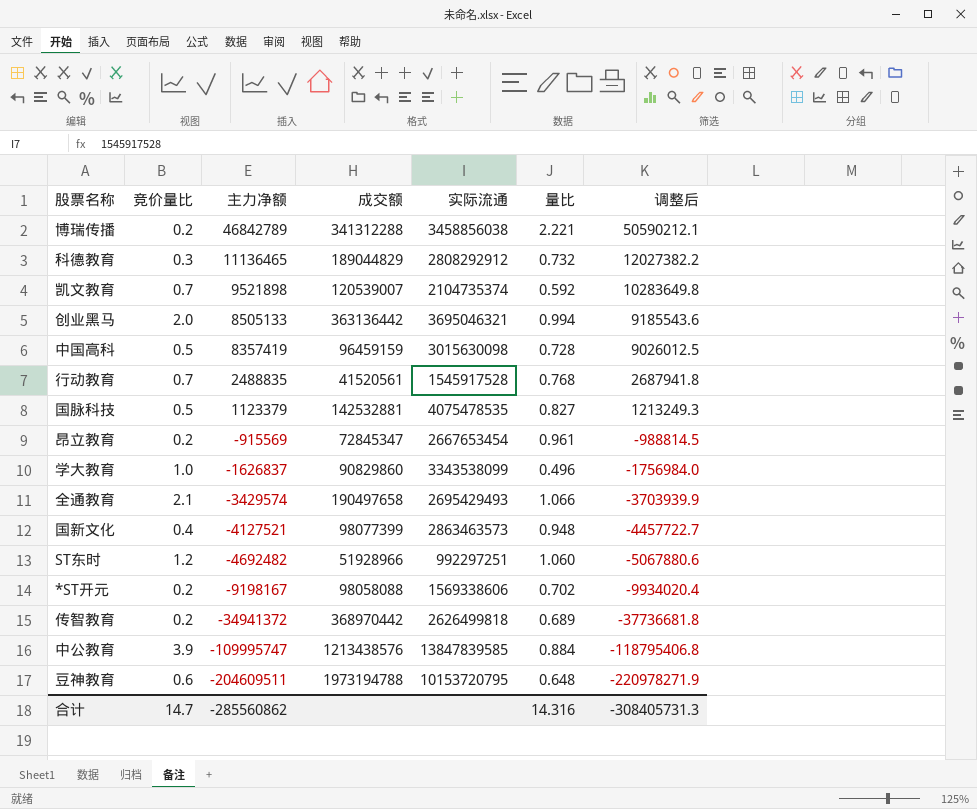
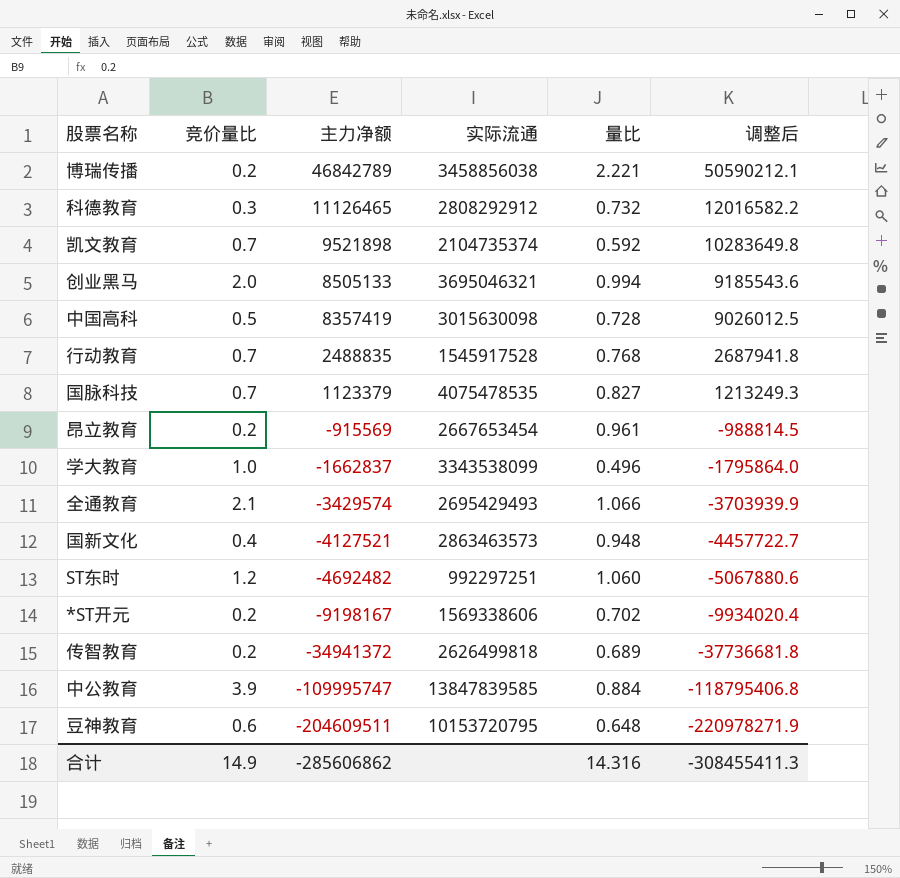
column 成交额 | position: 4 -> none
科德教育 | 主力净额: 11136465 -> 11126465
科德教育 | 调整后: 12027382.2 -> 12016582.2
国脉科技 | 竞价量比: 0.5 -> 0.7
学大教育 | 主力净额: -1626837 -> -1662837
学大教育 | 调整后: -1756984.0 -> -1795864.0
合计 | 竞价量比: 14.7 -> 14.9
合计 | 主力净额: -285560862 -> -285606862
合计 | 调整后: -308405731.3 -> -308455411.3

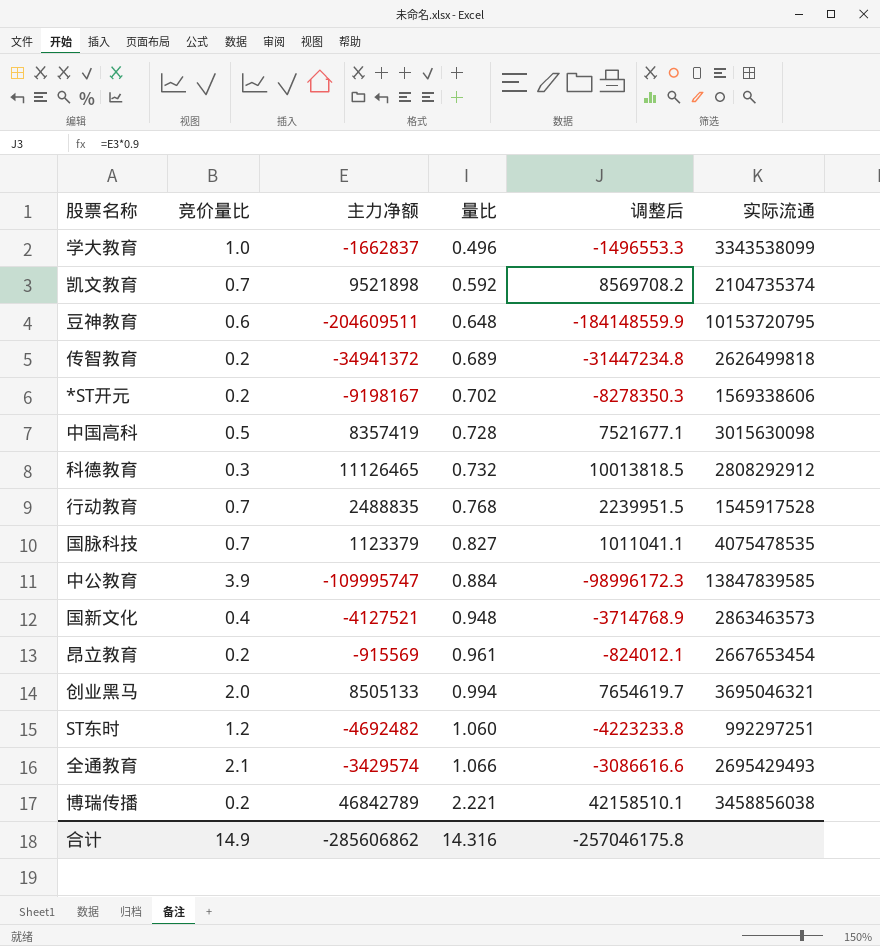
row order: 主力净额 descending -> 量比 ascending
column 调整后 | formula: [主力净额] * 1.08 -> [主力净额] * 0.9
column 实际流通 | position: 4 -> 6
合计 | 调整后: -308455411.3 -> -257046175.8

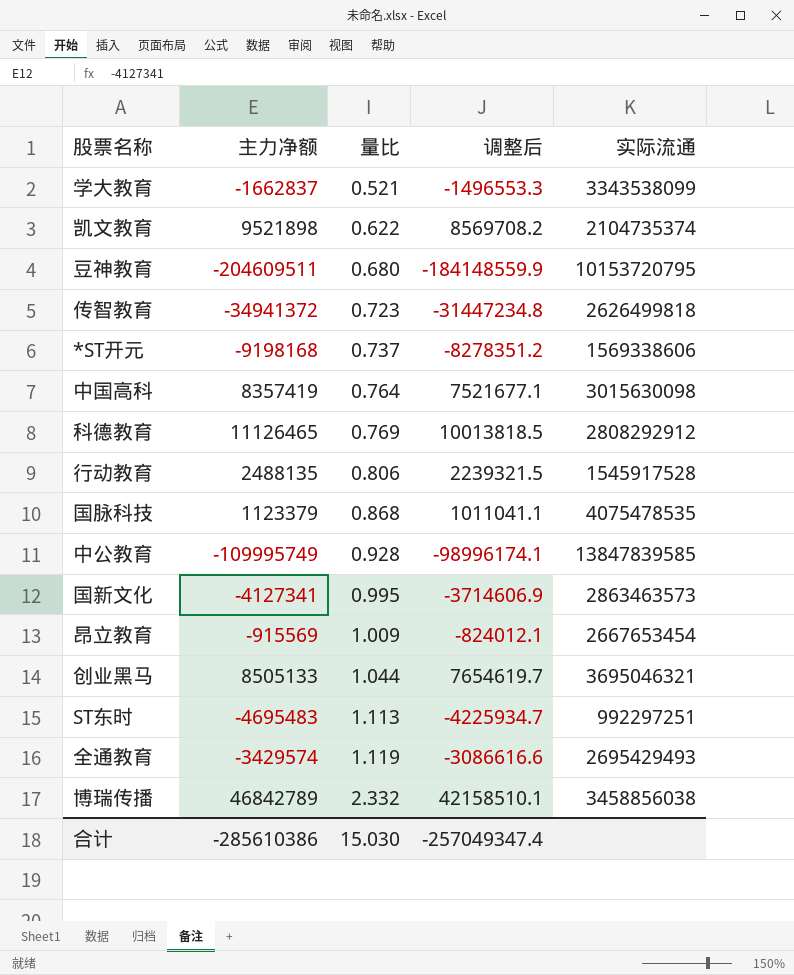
column 竞价量比 | position: 2 -> none
学大教育 | 量比: 0.496 -> 0.521
凯文教育 | 量比: 0.592 -> 0.622
豆神教育 | 量比: 0.648 -> 0.680
传智教育 | 量比: 0.689 -> 0.723
*ST开元 | 主力净额: -9198167 -> -9198168
*ST开元 | 量比: 0.702 -> 0.737
*ST开元 | 调整后: -8278350.3 -> -8278351.2
中国高科 | 量比: 0.728 -> 0.764
科德教育 | 量比: 0.732 -> 0.769
行动教育 | 主力净额: 2488835 -> 2488135
行动教育 | 量比: 0.768 -> 0.806
行动教育 | 调整后: 2239951.5 -> 2239321.5
国脉科技 | 量比: 0.827 -> 0.868
中公教育 | 主力净额: -109995747 -> -109995749
中公教育 | 量比: 0.884 -> 0.928
中公教育 | 调整后: -98996172.3 -> -98996174.1
国新文化 | 主力净额: -4127521 -> -4127341
国新文化 | 量比: 0.948 -> 0.995
国新文化 | 调整后: -3714768.9 -> -3714606.9
昂立教育 | 量比: 0.961 -> 1.009
创业黑马 | 量比: 0.994 -> 1.044
ST东时 | 主力净额: -4692482 -> -4695483
ST东时 | 量比: 1.060 -> 1.113
ST东时 | 调整后: -4223233.8 -> -4225934.7
全通教育 | 量比: 1.066 -> 1.119
博瑞传播 | 量比: 2.221 -> 2.332
合计 | 主力净额: -285606862 -> -285610386
合计 | 量比: 14.316 -> 15.030
合计 | 调整后: -257046175.8 -> -257049347.4

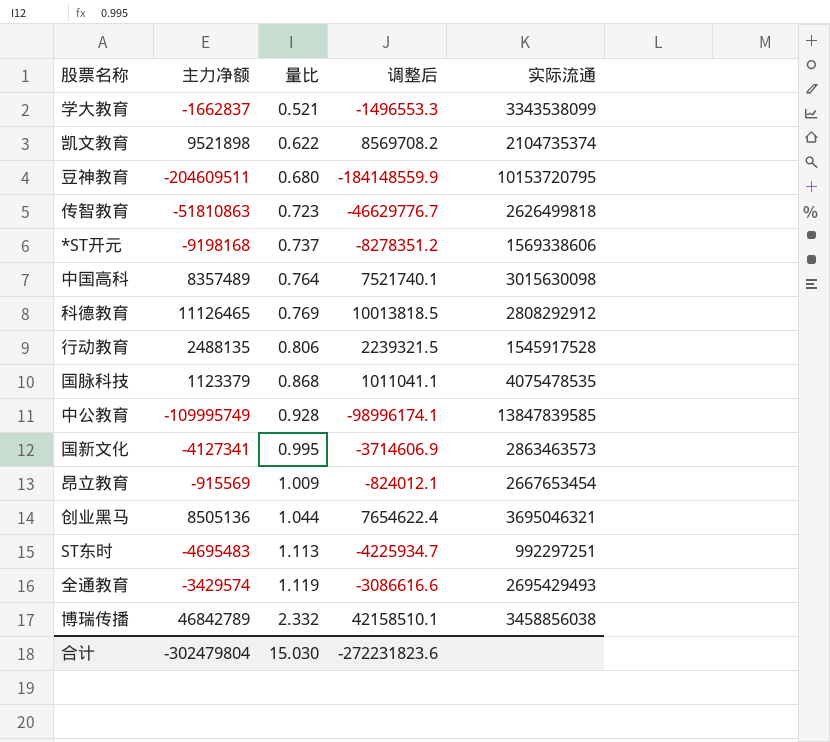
传智教育 | 主力净额: -34941372 -> -51810863
传智教育 | 调整后: -31447234.8 -> -46629776.7
中国高科 | 主力净额: 8357419 -> 8357489
中国高科 | 调整后: 7521677.1 -> 7521740.1
创业黑马 | 主力净额: 8505133 -> 8505136
创业黑马 | 调整后: 7654619.7 -> 7654622.4
合计 | 主力净额: -285610386 -> -302479804
合计 | 调整后: -257049347.4 -> -272231823.6

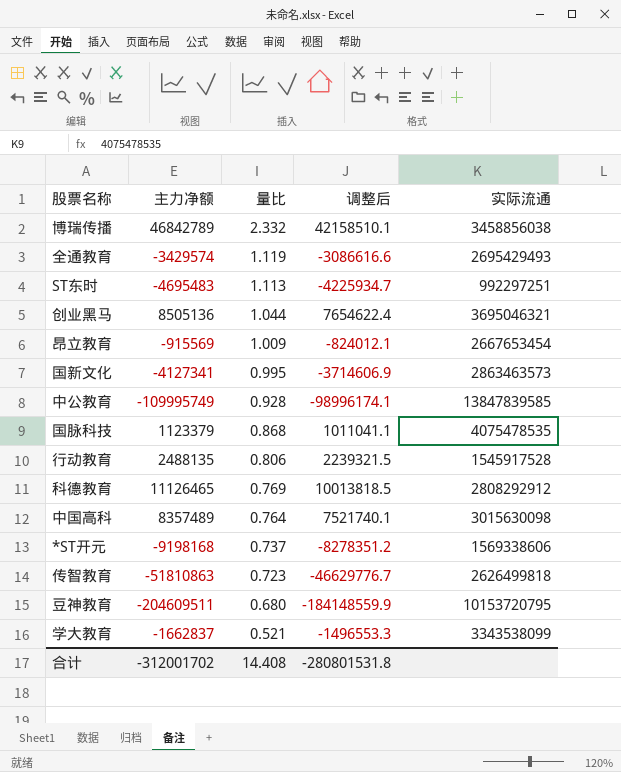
row order: 量比 ascending -> 量比 descending
row 凯文教育: 9521898 | 0.622 | 8569708.2 | 2104735374 -> none
合计 | 主力净额: -302479804 -> -312001702
合计 | 量比: 15.030 -> 14.408
合计 | 调整后: -272231823.6 -> -280801531.8

